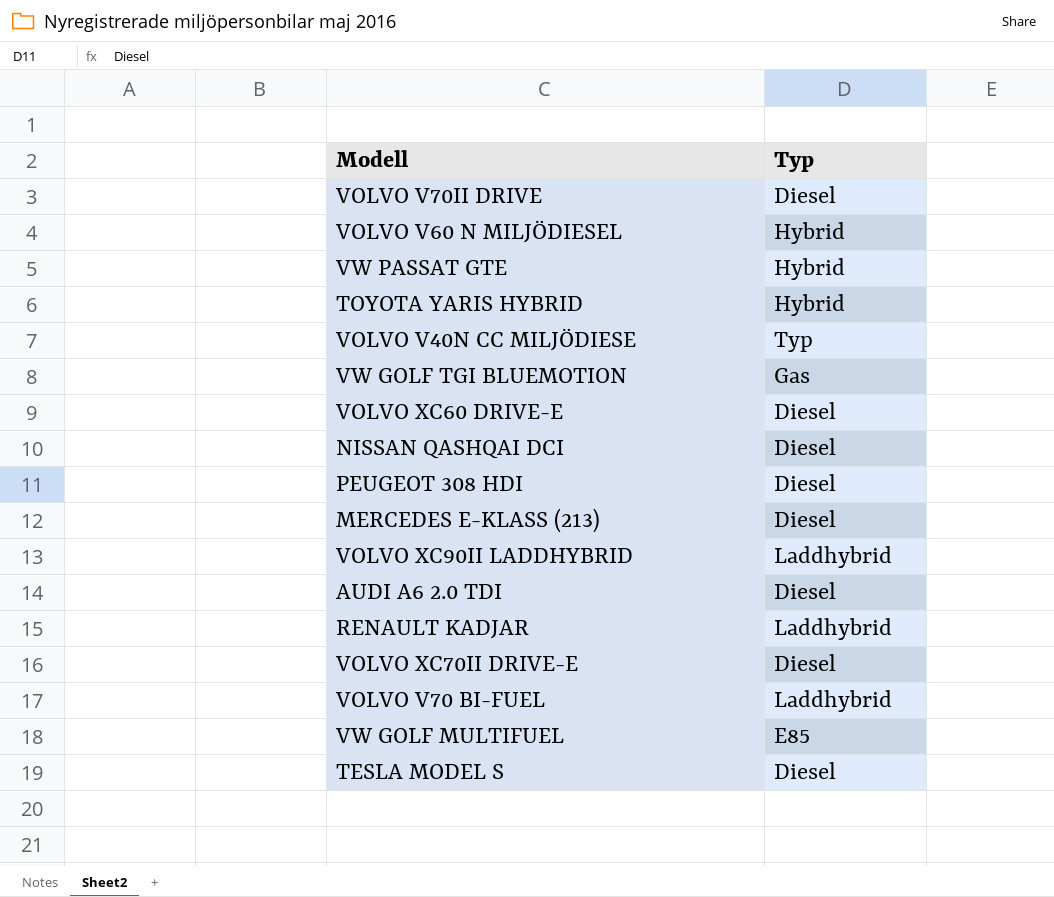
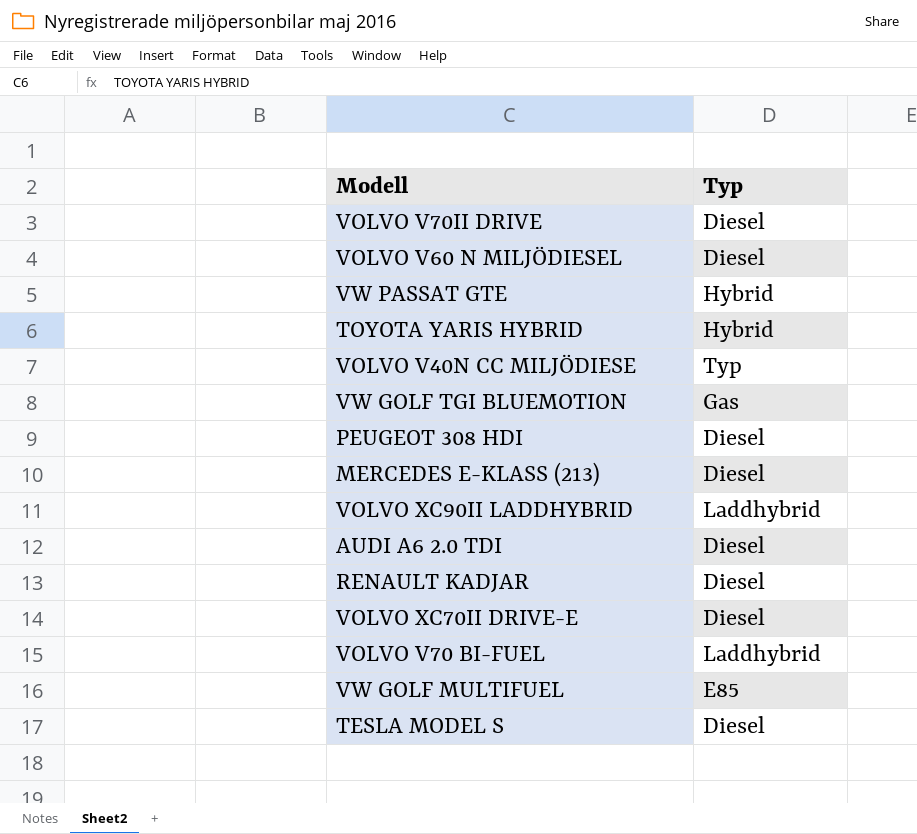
row VOLVO XC60 DRIVE-E: Diesel -> none
row NISSAN QASHQAI DCI: Diesel -> none
VOLVO V60 N MILJÖDIESEL | Typ: Hybrid -> Diesel
RENAULT KADJAR | Typ: Laddhybrid -> Diesel

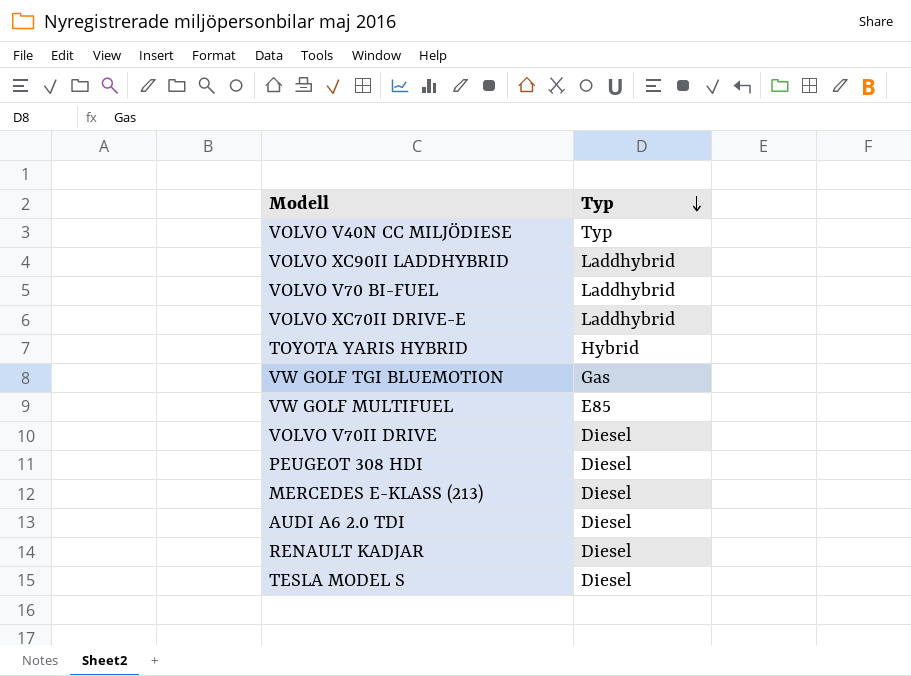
row order: none -> Typ descending
row VOLVO V60 N MILJÖDIESEL: Diesel -> none
row VW PASSAT GTE: Hybrid -> none
VOLVO XC70II DRIVE-E | Typ: Diesel -> Laddhybrid

